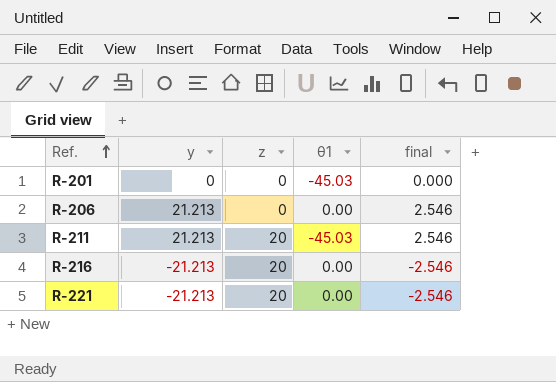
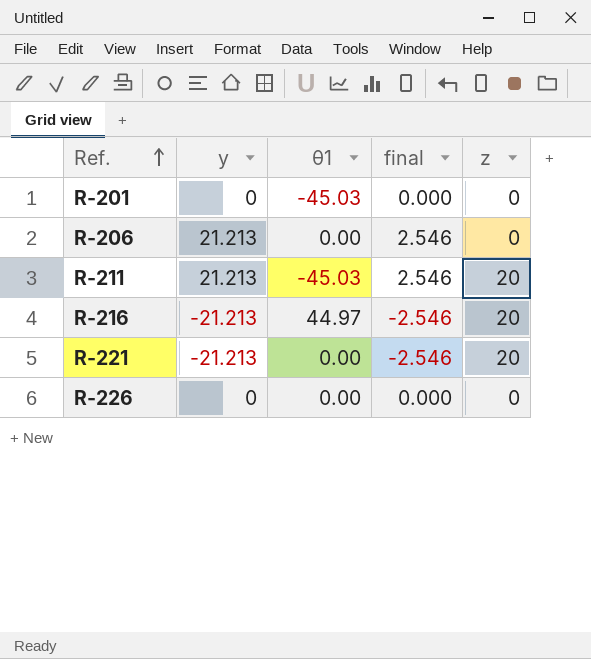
column z | position: 3 -> 5
R-216 | θ1: 0.00 -> 44.97
row R-226: none -> 0 | 0.00 | 0.000 | 0

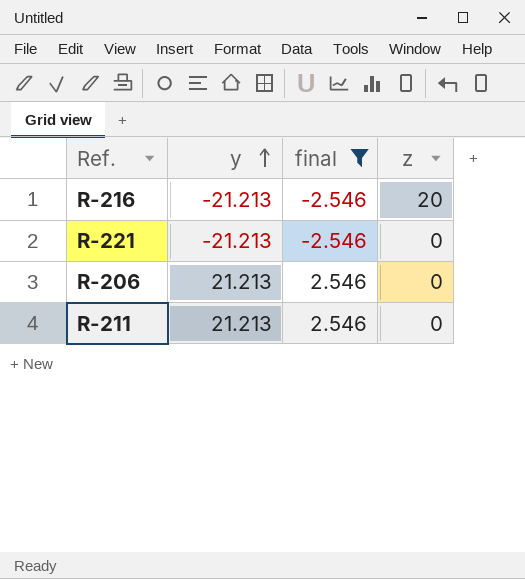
filter: none -> final != 0.000
row order: Ref. ascending -> y ascending
column θ1 | position: 3 -> none
R-221 | z: 20 -> 0
R-211 | z: 20 -> 0

